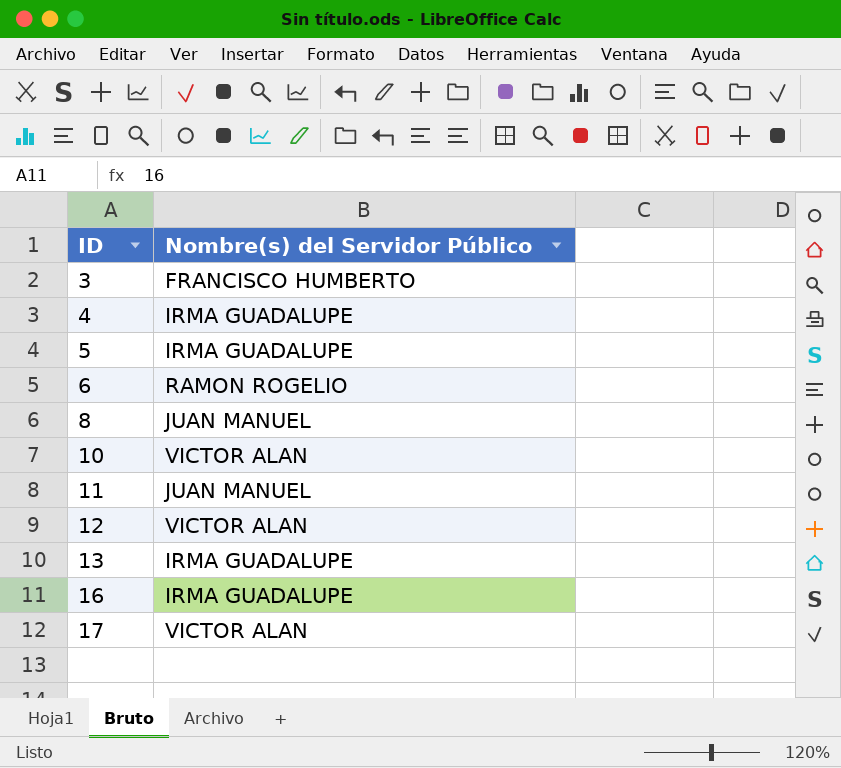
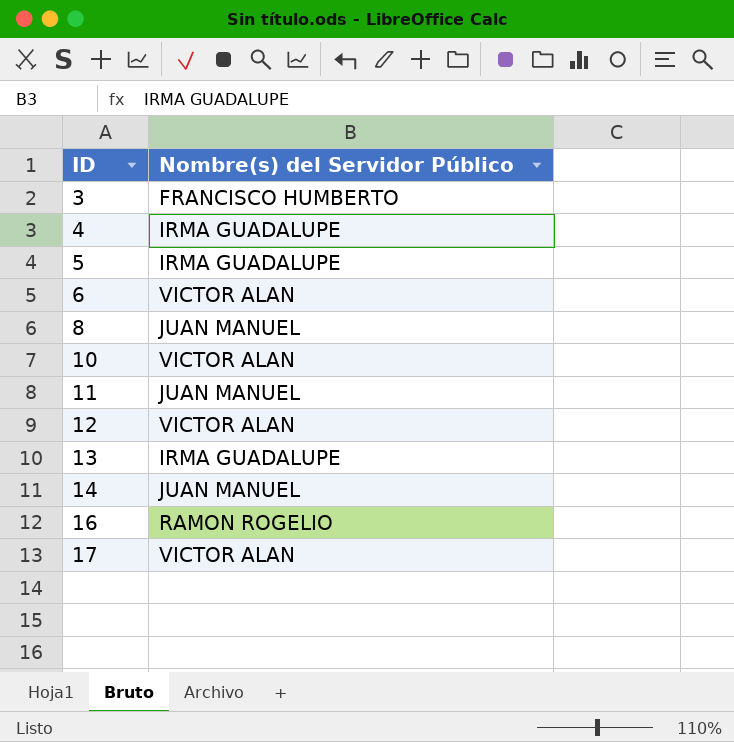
6 | Nombre(s) del Servidor Público: RAMON ROGELIO -> VICTOR ALAN
row 14: none -> JUAN MANUEL
16 | Nombre(s) del Servidor Público: IRMA GUADALUPE -> RAMON ROGELIO

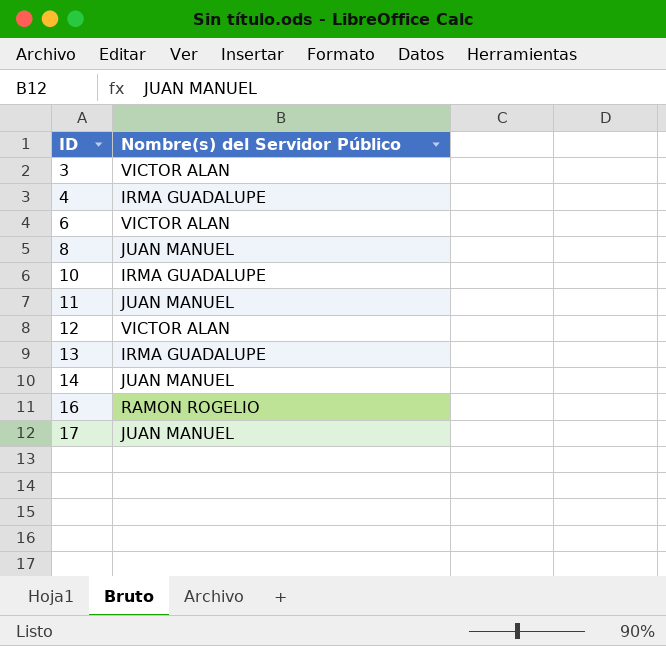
row 5: IRMA GUADALUPE -> none
3 | Nombre(s) del Servidor Público: FRANCISCO HUMBERTO -> VICTOR ALAN
10 | Nombre(s) del Servidor Público: VICTOR ALAN -> IRMA GUADALUPE
17 | Nombre(s) del Servidor Público: VICTOR ALAN -> JUAN MANUEL

